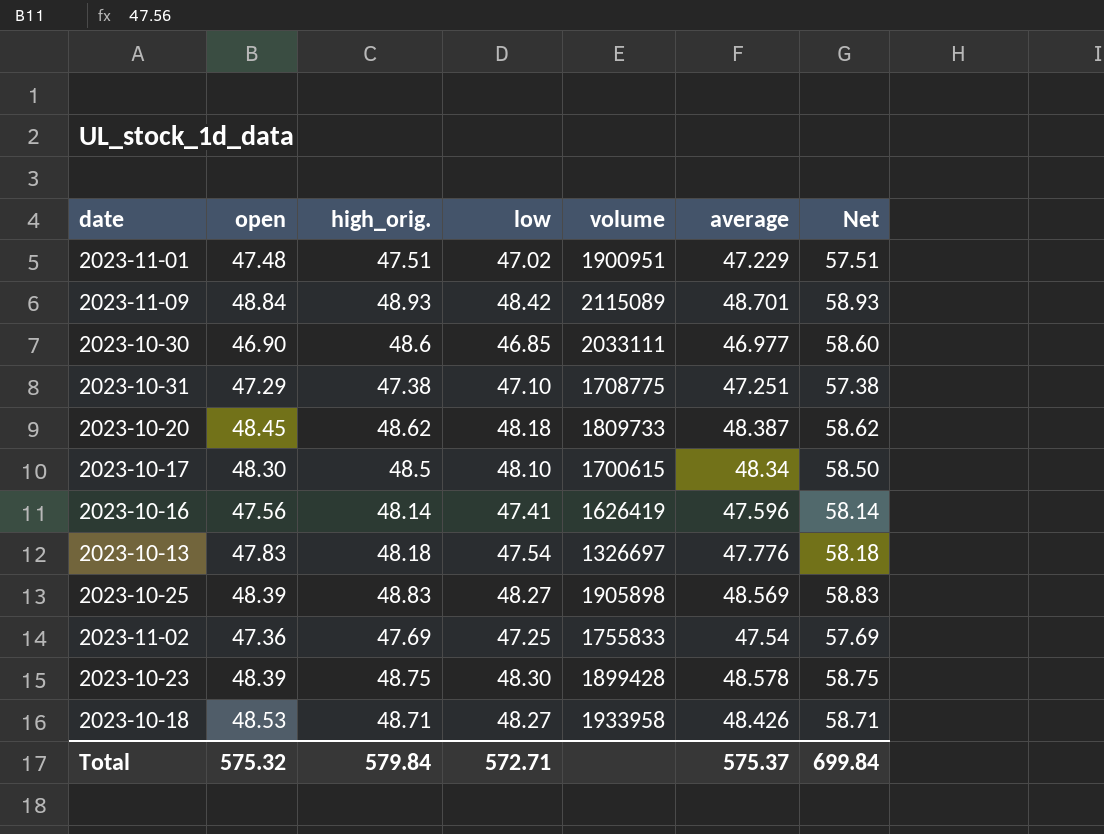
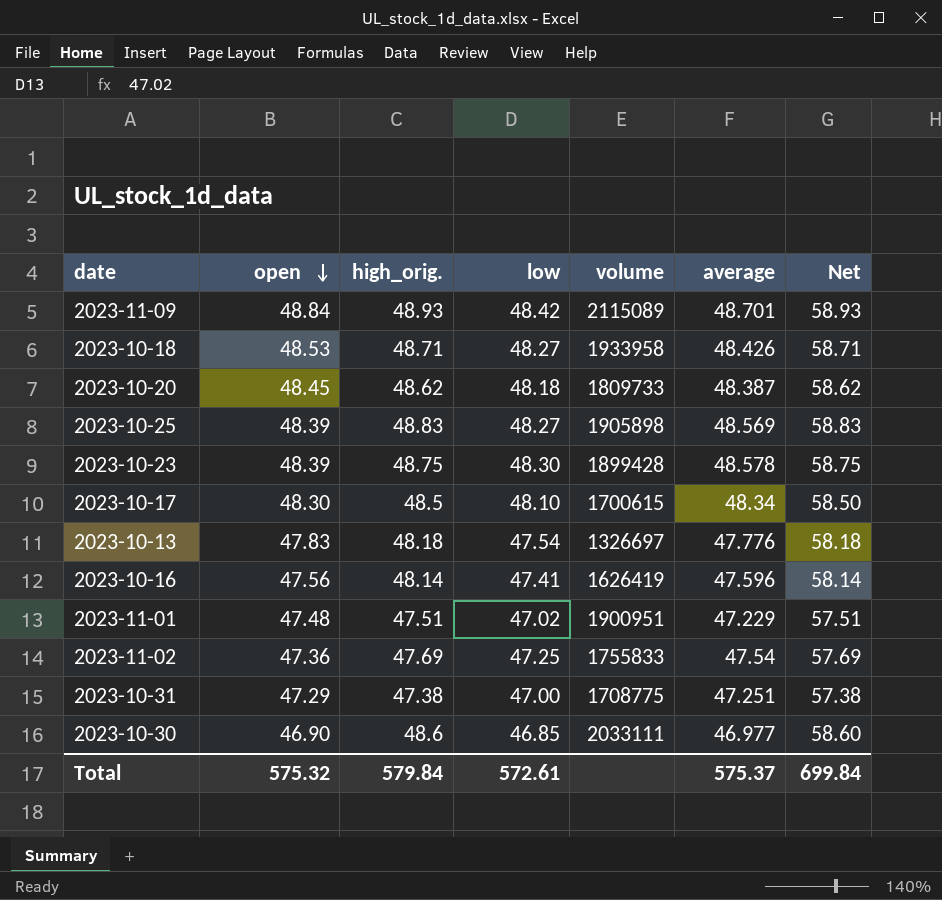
row order: none -> open descending
2023-10-31 | low: 47.10 -> 47.00
Total | low: 572.71 -> 572.61

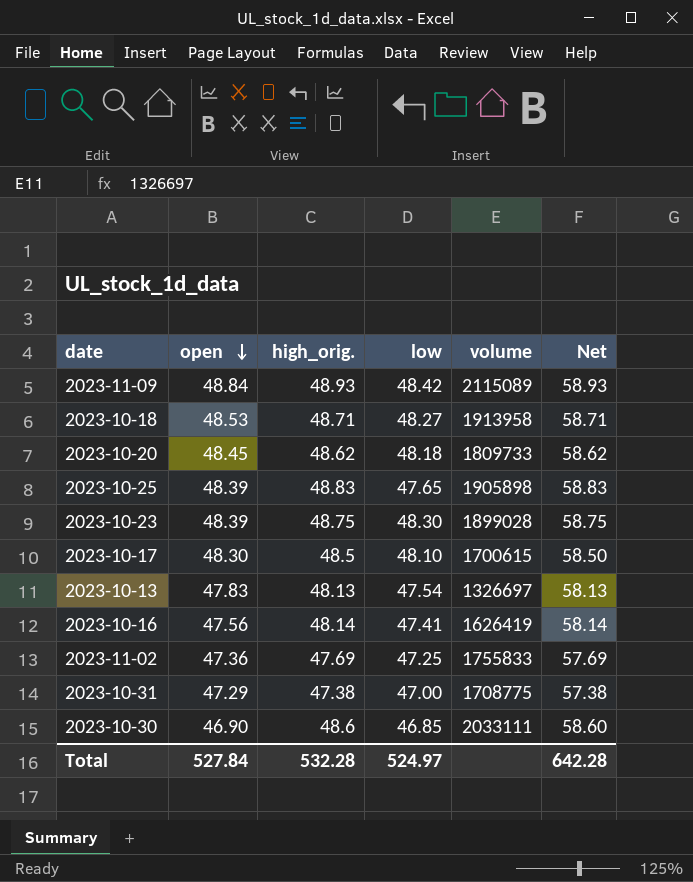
column average | position: 6 -> none
row 2023-11-01: 47.48 | 47.51 | 47.02 | 1900951 | 47.229 | 57.51 -> none
2023-10-18 | volume: 1933958 -> 1913958
2023-10-25 | low: 48.27 -> 47.65
2023-10-23 | volume: 1899428 -> 1899028
2023-10-13 | high_orig.: 48.18 -> 48.13
2023-10-13 | Net: 58.18 -> 58.13
Total | open: 575.32 -> 527.84
Total | high_orig.: 579.84 -> 532.28
Total | low: 572.61 -> 524.97
Total | Net: 699.84 -> 642.28

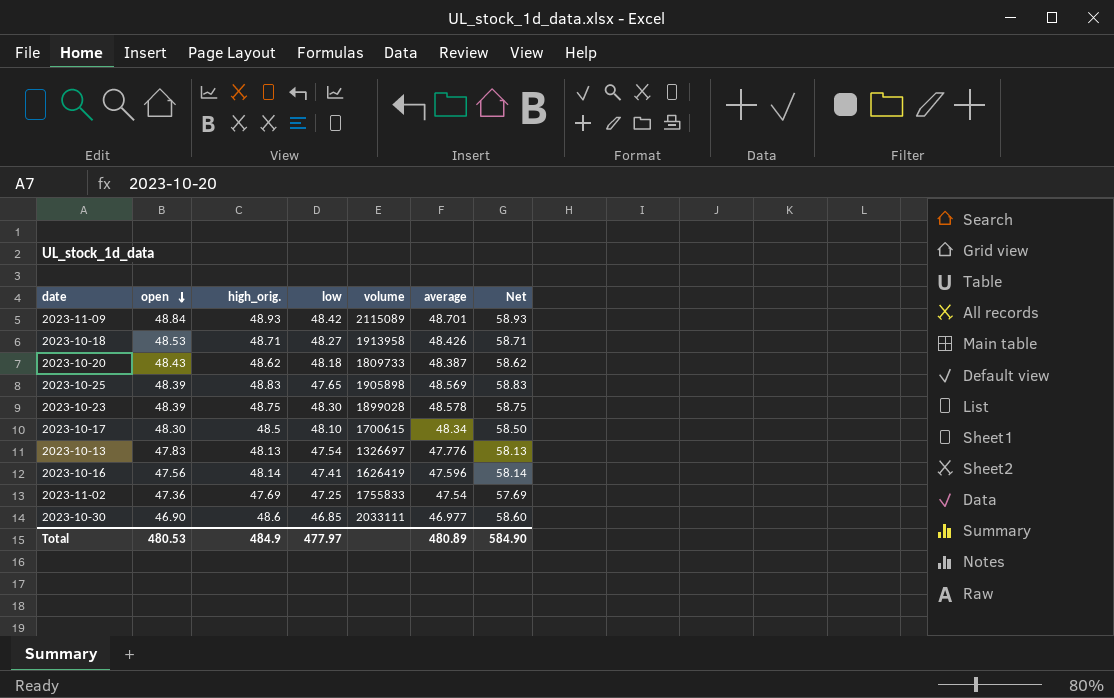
column average | position: none -> 6
row 2023-10-31: 47.29 | 47.38 | 47.00 | 1708775 | 57.38 -> none
2023-10-20 | open: 48.45 -> 48.43
Total | open: 527.84 -> 480.53
Total | high_orig.: 532.28 -> 484.9
Total | low: 524.97 -> 477.97
Total | Net: 642.28 -> 584.90

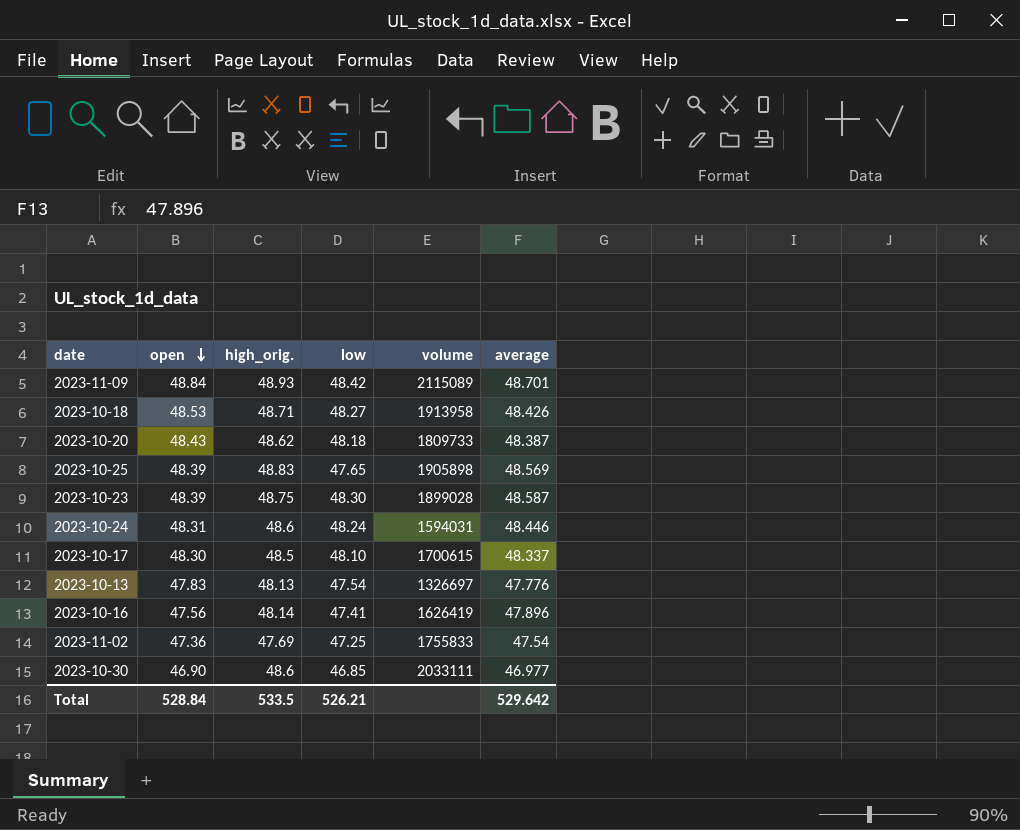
column Net | formula: [high_orig.] + 10 -> none
2023-10-23 | average: 48.578 -> 48.587
row 2023-10-24: none -> 48.31 | 48.6 | 48.24 | 1594031 | 48.446
2023-10-17 | average: 48.34 -> 48.337
2023-10-16 | average: 47.596 -> 47.896
Total | open: 480.53 -> 528.84
Total | high_orig.: 484.9 -> 533.5
Total | low: 477.97 -> 526.21
Total | average: 480.89 -> 529.642

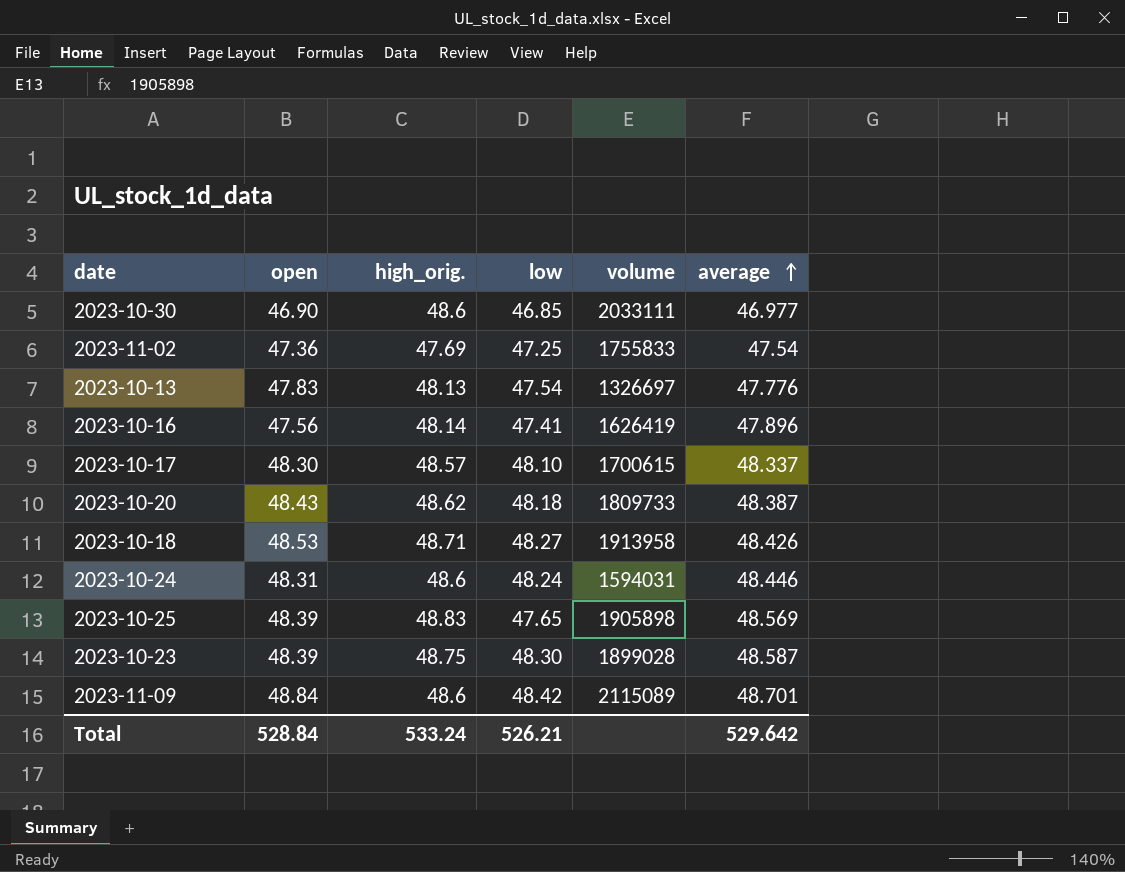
row order: open descending -> average ascending
2023-10-17 | high_orig.: 48.5 -> 48.57
2023-11-09 | high_orig.: 48.93 -> 48.6
Total | high_orig.: 533.5 -> 533.24

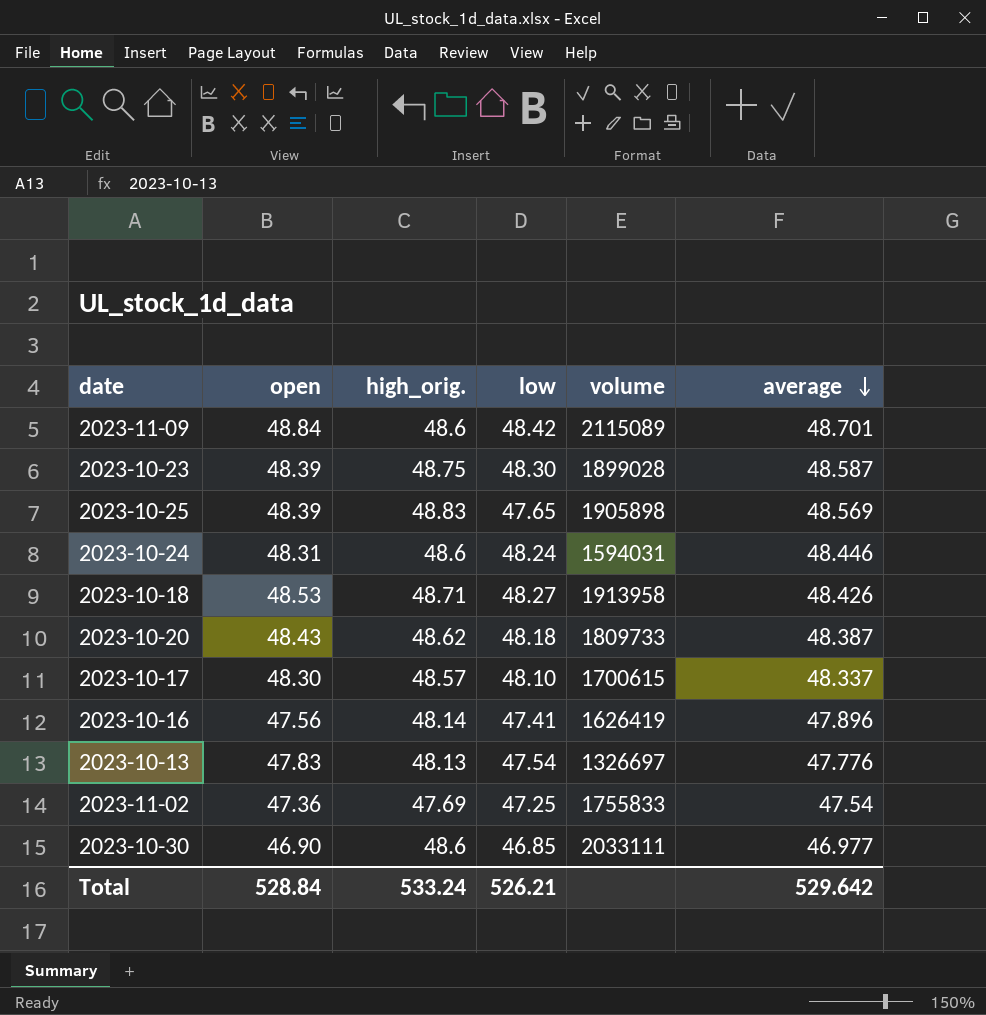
row order: average ascending -> average descending

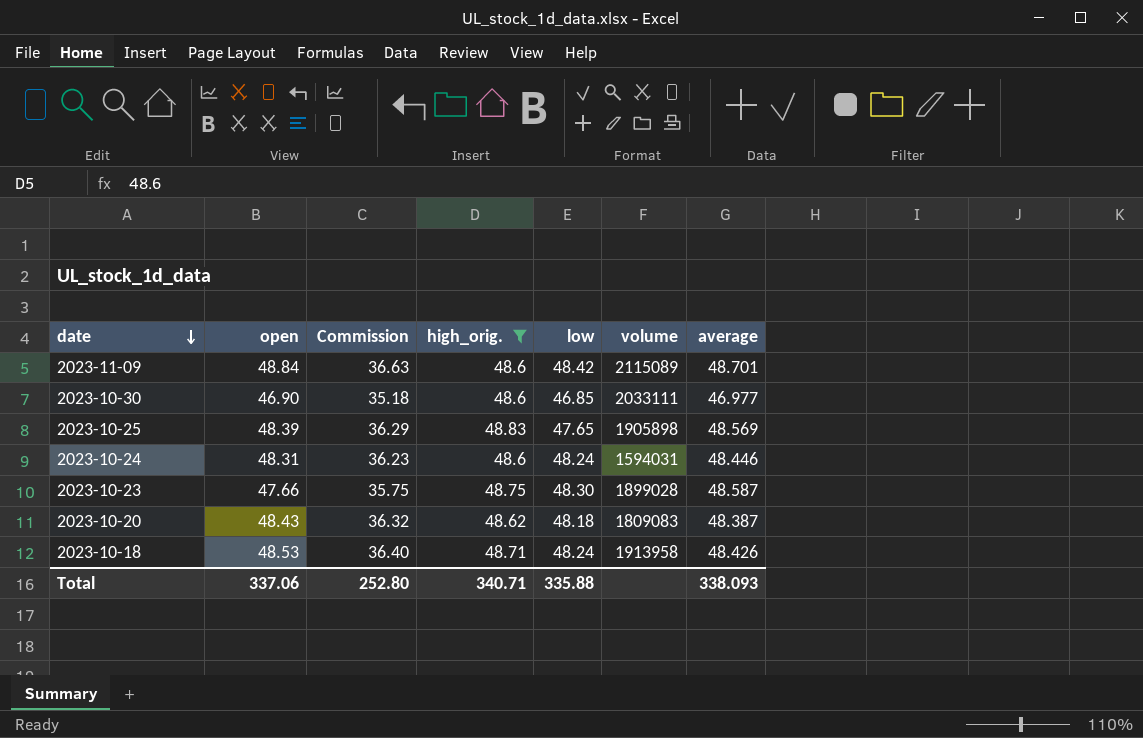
filter: none -> high_orig. >= 48.6
row order: average descending -> date descending
column Commission | formula: none -> [open] * 0.75
2023-10-23 | open: 48.39 -> 47.66
2023-10-20 | volume: 1809733 -> 1809083
2023-10-18 | low: 48.27 -> 48.24
Total | open: 528.84 -> 337.06
Total | high_orig.: 533.24 -> 340.71
Total | low: 526.21 -> 335.88
Total | average: 529.642 -> 338.093

